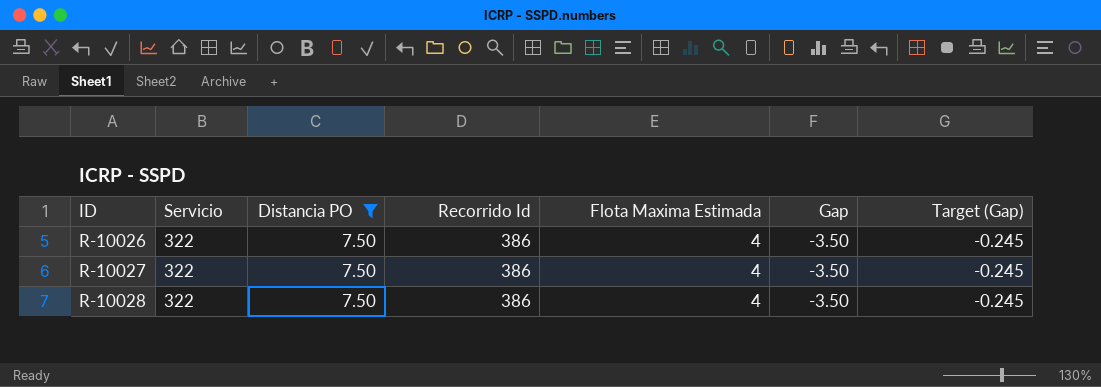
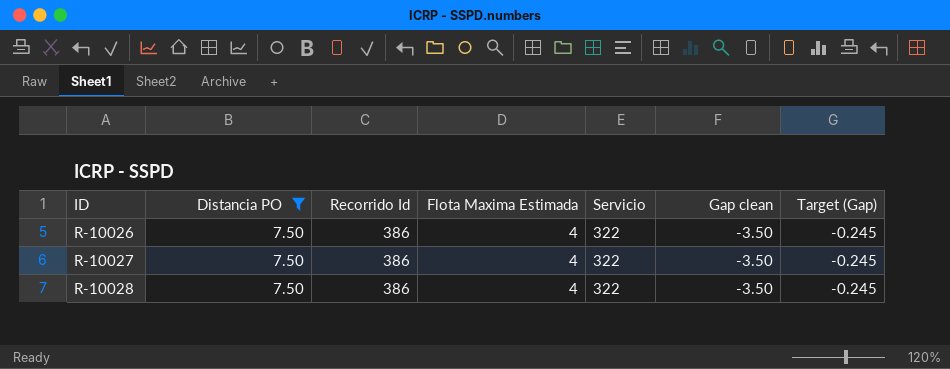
column Servicio | position: 2 -> 5
column name: Gap -> Gap clean

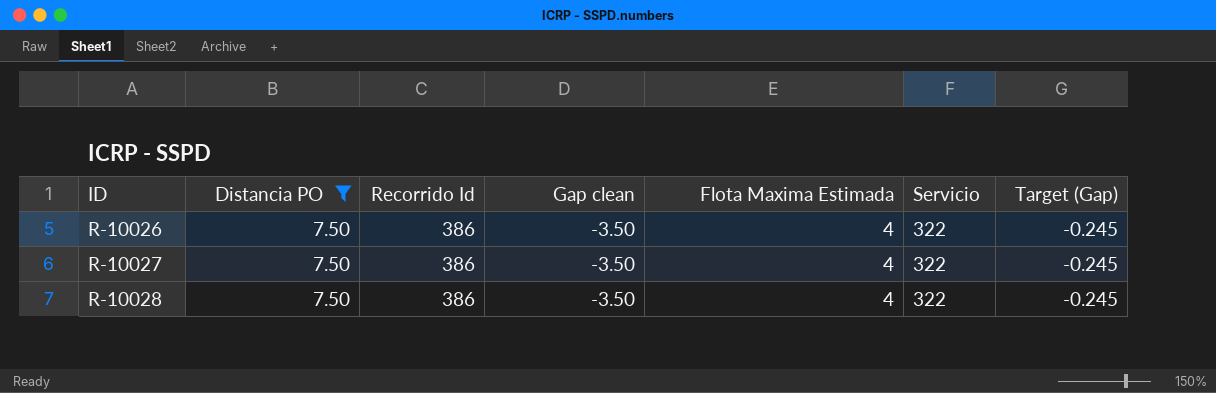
column Gap clean | position: 6 -> 4

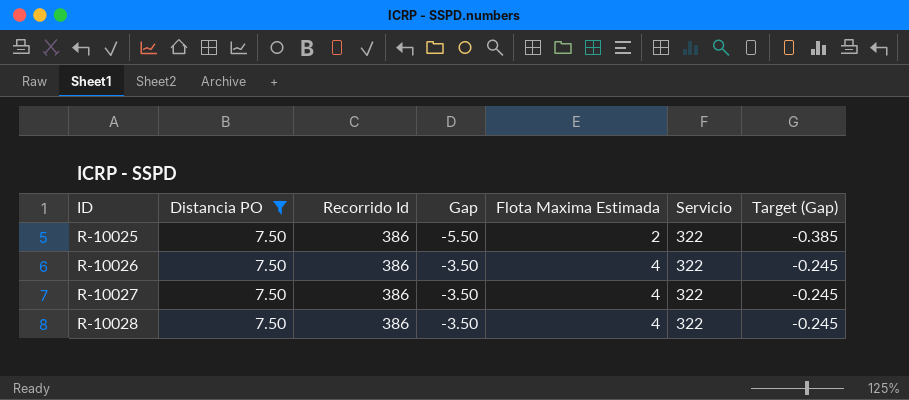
column name: Gap clean -> Gap
row R-10025: none -> 7.50 | 386 | -5.50 | 2 | 322 | -0.385

